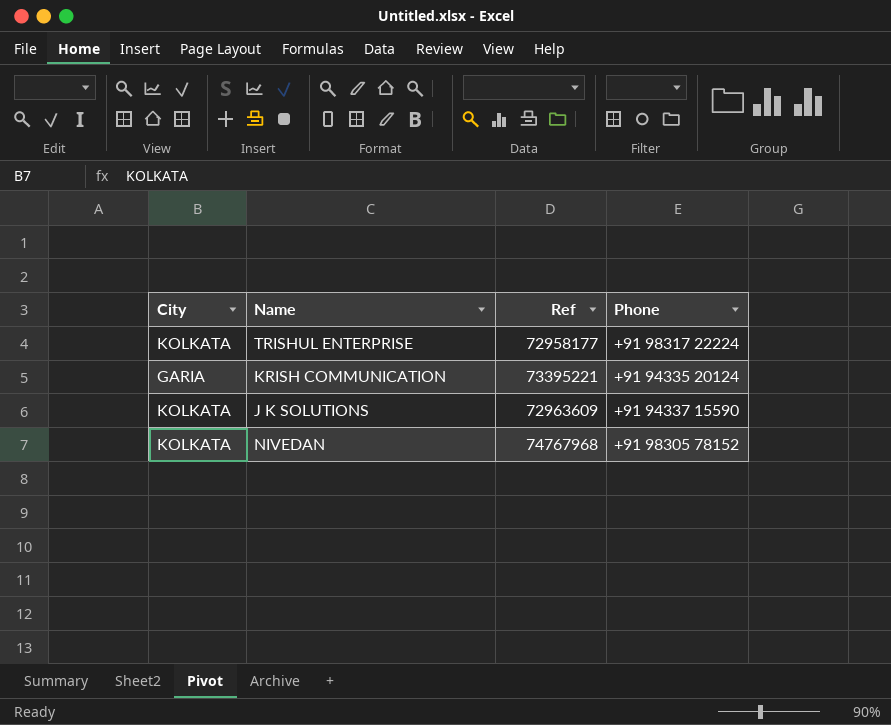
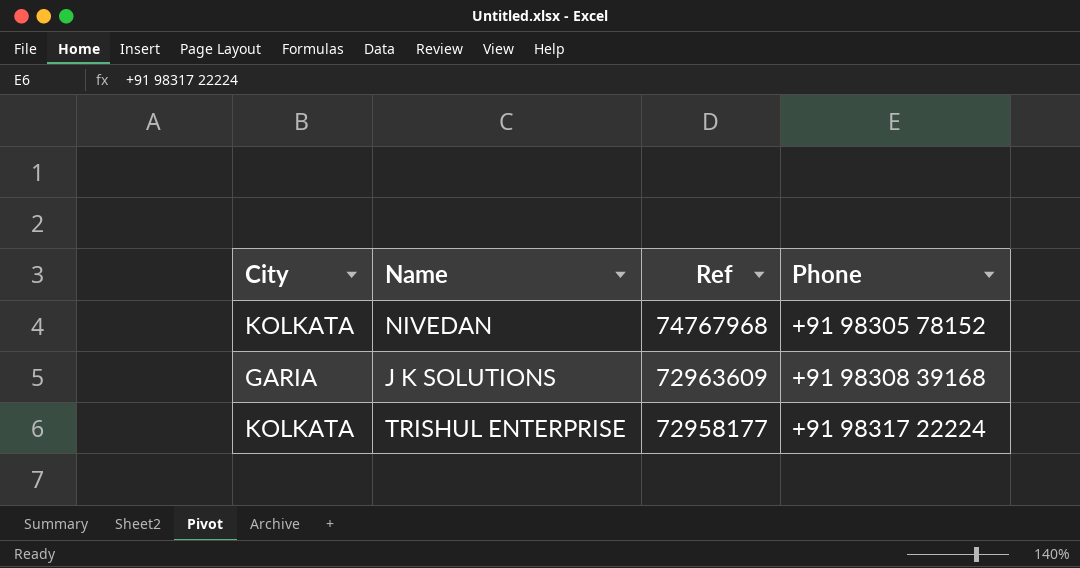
row order: none -> Ref descending
row KRISH COMMUNICATION: GARIA | 73395221 | +91 94335 20124 -> none
J K SOLUTIONS | City: KOLKATA -> GARIA
J K SOLUTIONS | Phone: +91 94337 15590 -> +91 98308 39168

